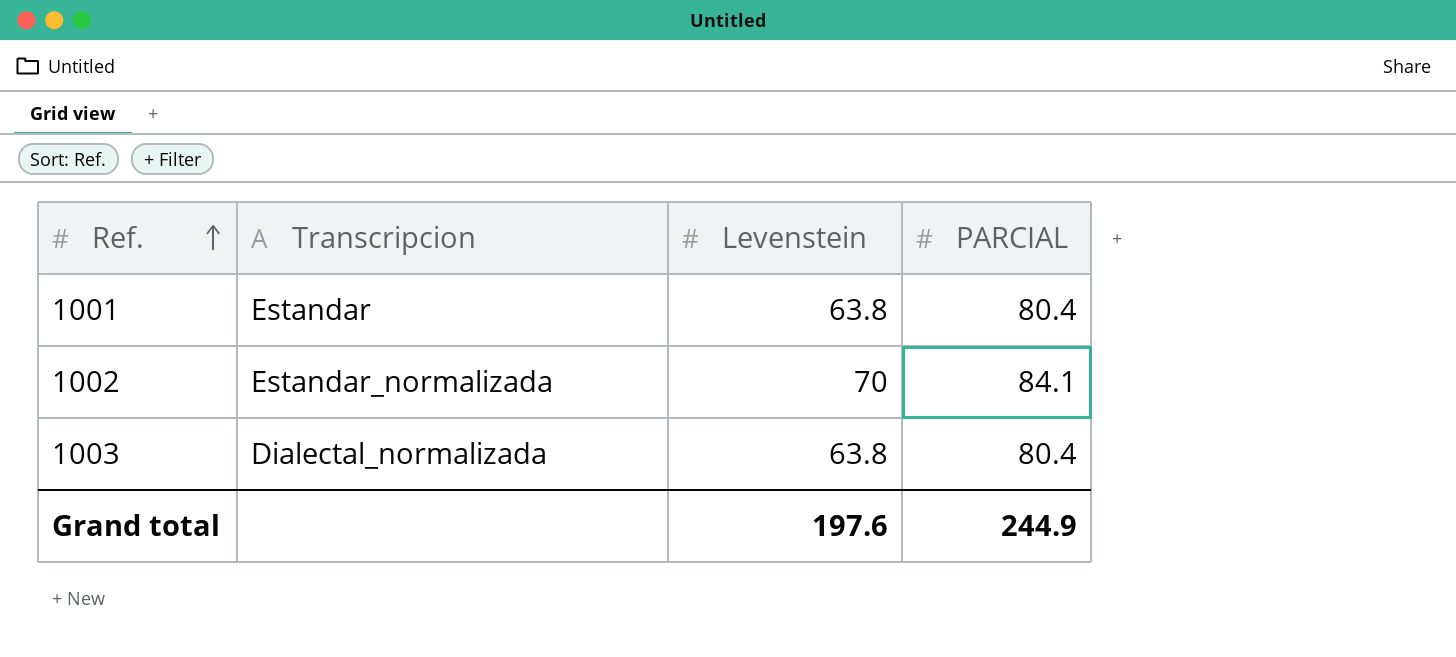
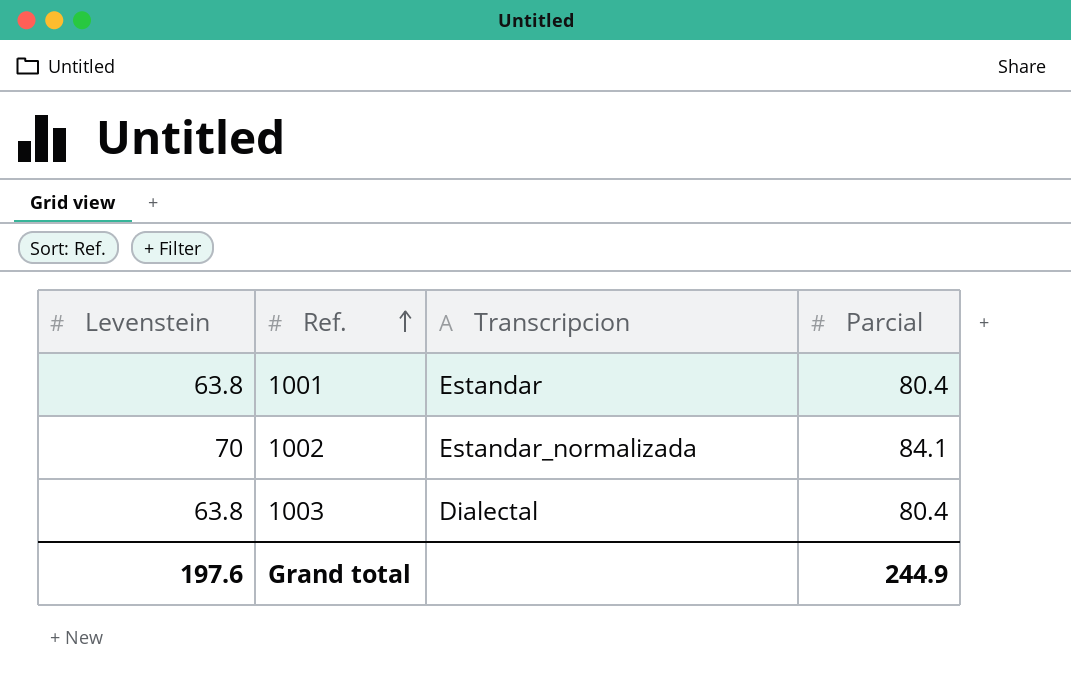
column Levenstein | position: 3 -> 1
column name: PARCIAL -> Parcial
1003 | Transcripcion: Dialectal_normalizada -> Dialectal

